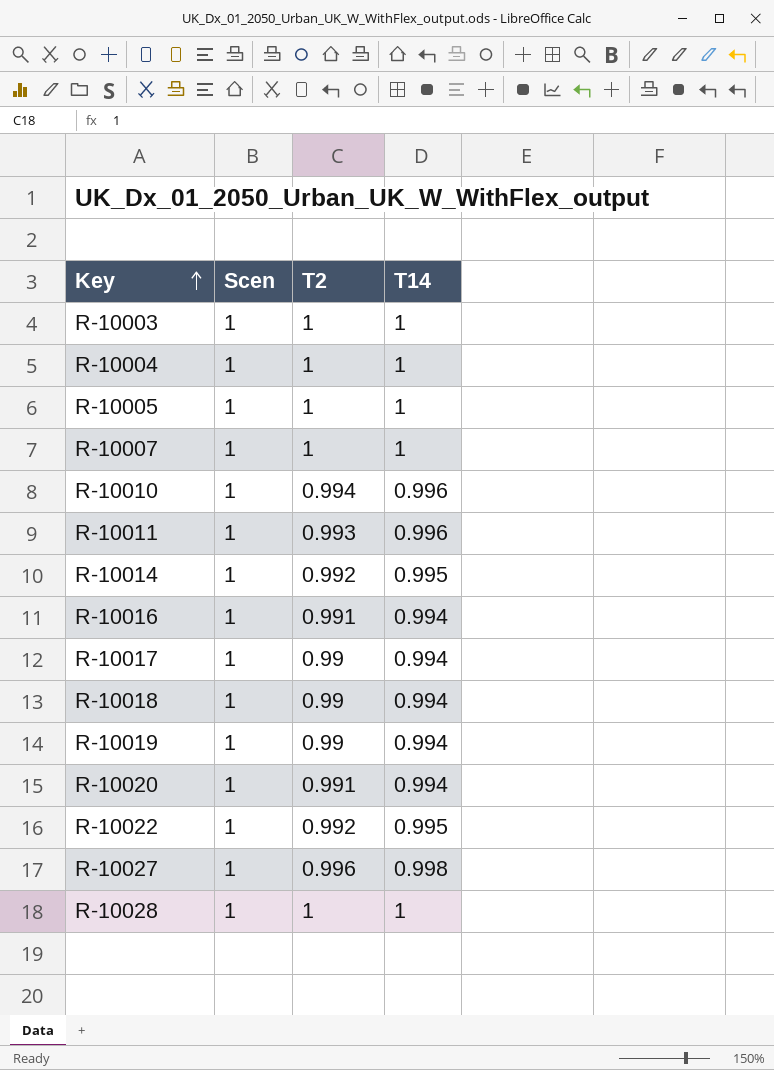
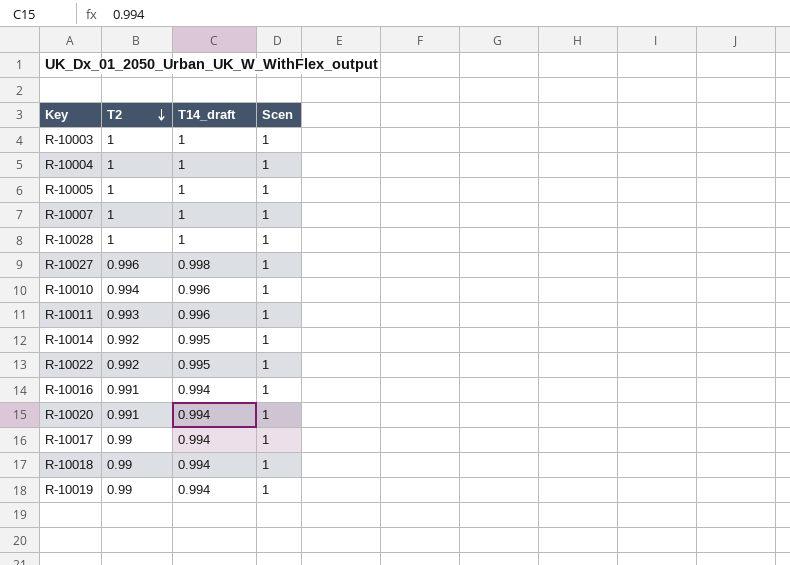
row order: Key ascending -> T2 descending
column name: T14 -> T14_draft
column Scen | position: 2 -> 4

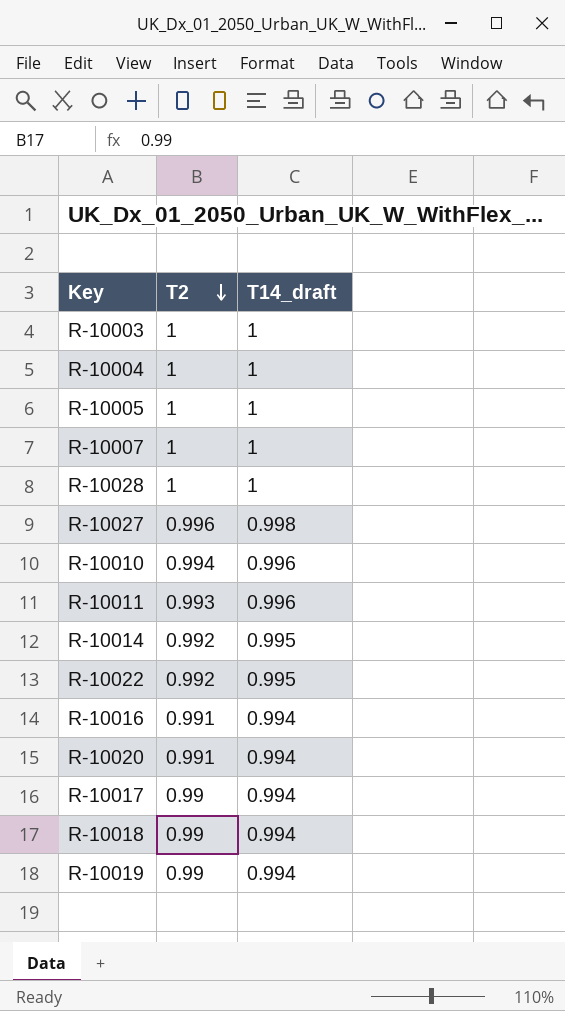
column Scen | position: 4 -> none

